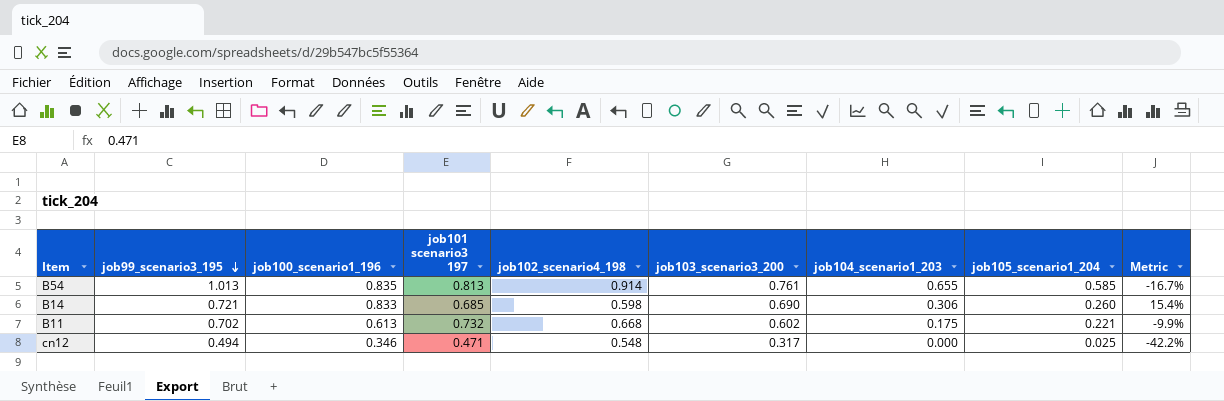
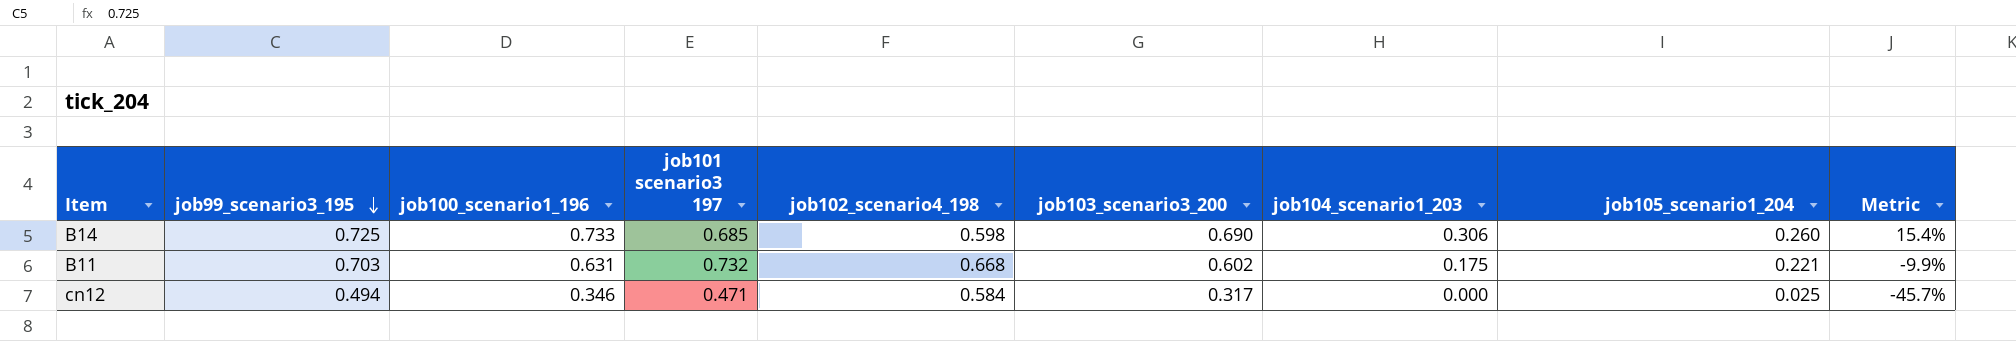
row B54: 1.013 | 0.835 | 0.813 | 0.914 | 0.761 | 0.655 | 0.585 | -16.7% -> none
B14 | job99_scenario3_195: 0.721 -> 0.725
B14 | job100_scenario1_196: 0.833 -> 0.733
B11 | job99_scenario3_195: 0.702 -> 0.703
B11 | job100_scenario1_196: 0.613 -> 0.631
cn12 | job102_scenario4_198: 0.548 -> 0.584
cn12 | Metric: -42.2% -> -45.7%

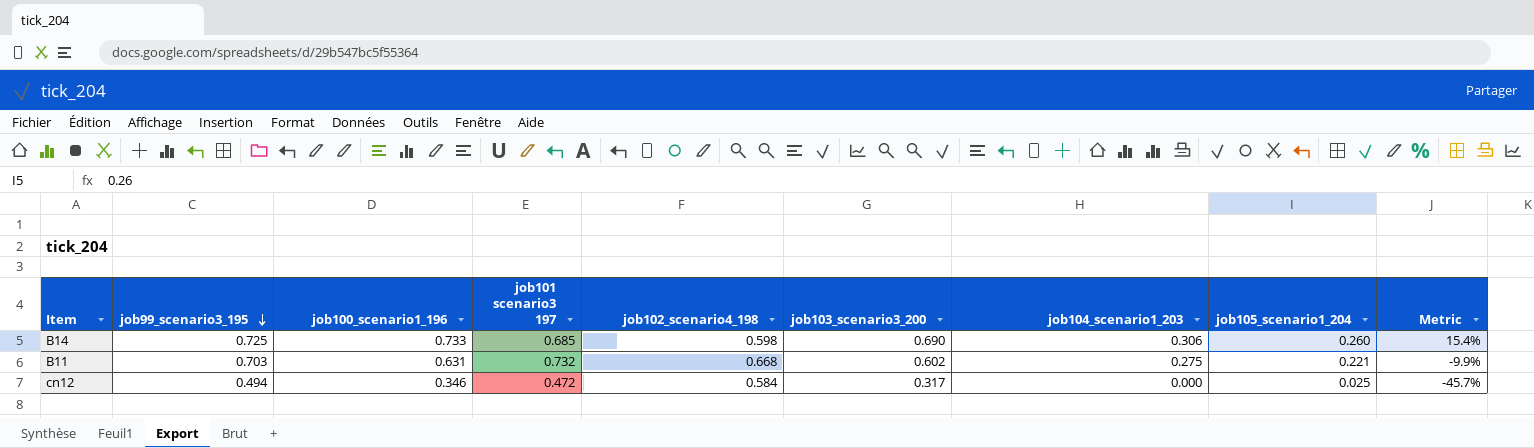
B11 | job104_scenario1_203: 0.175 -> 0.275
cn12 | job101 scenario3 197: 0.471 -> 0.472

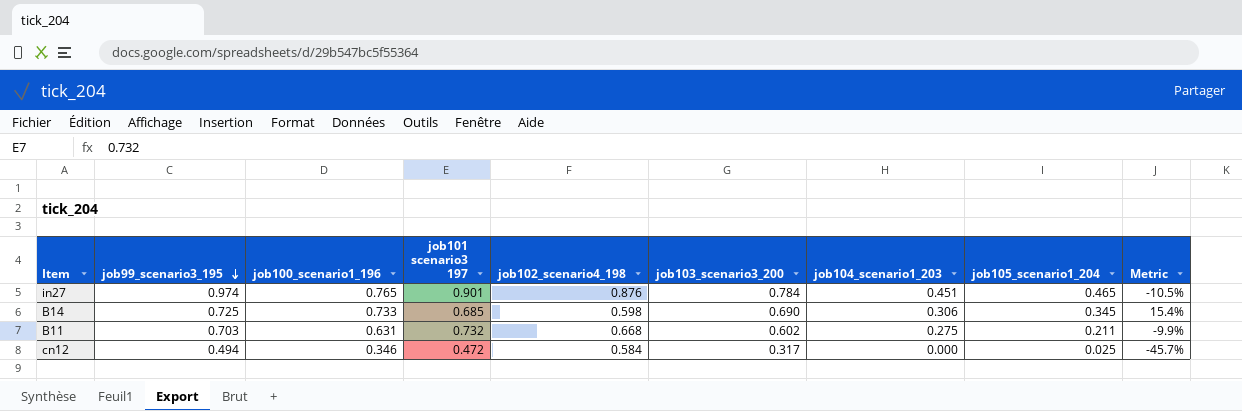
row in27: none -> 0.974 | 0.765 | 0.901 | 0.876 | 0.784 | 0.451 | 0.465 | -10.5%
B14 | job105_scenario1_204: 0.260 -> 0.345
B11 | job105_scenario1_204: 0.221 -> 0.211

